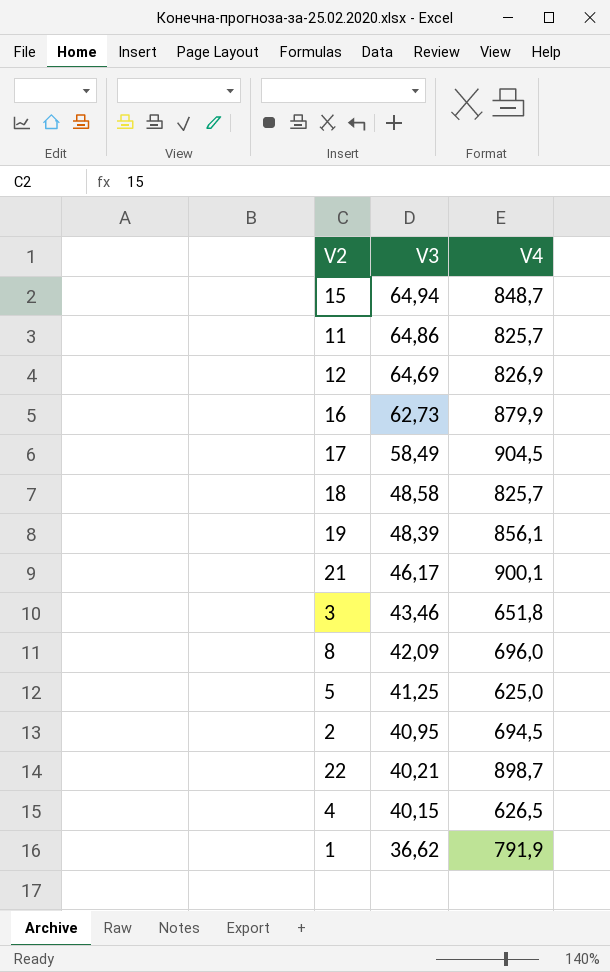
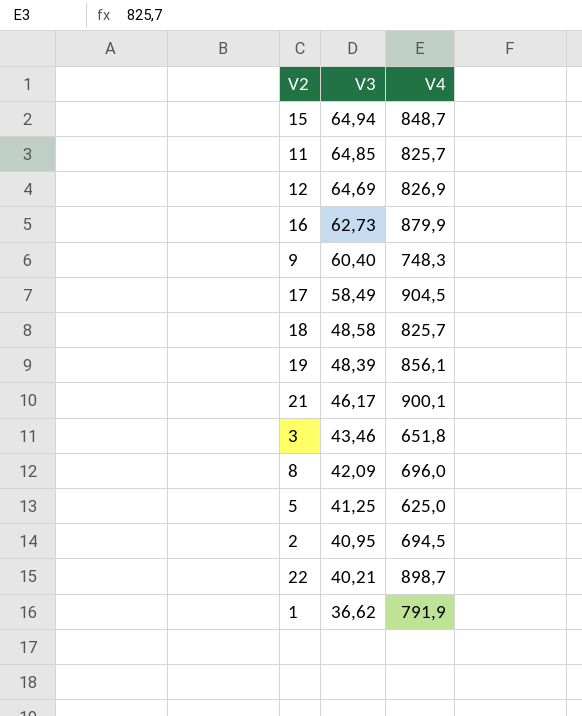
row 4: 40,15 | 626,5 -> none
11 | V3: 64,86 -> 64,85
row 9: none -> 60,40 | 748,3

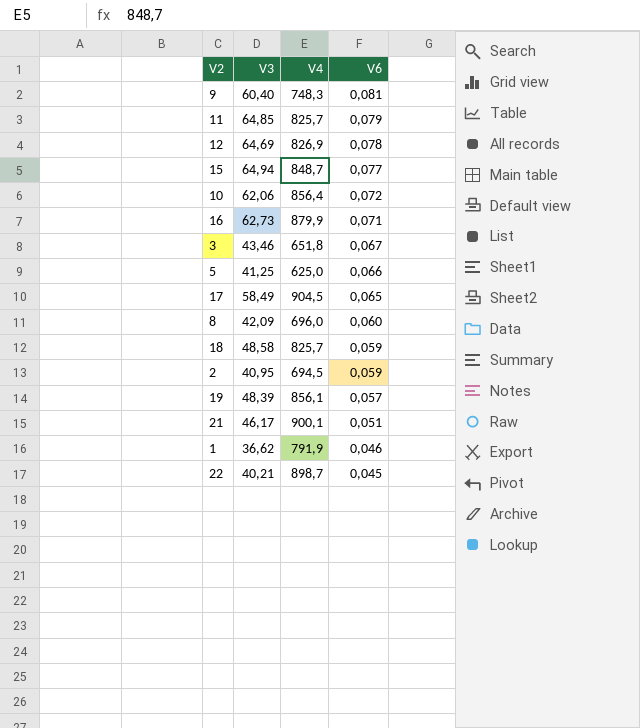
row order: V3 descending -> V6 descending
column V6 | formula: none -> [V3] / [V4]
row 10: none -> 62,06 | 856,4 | 0,072

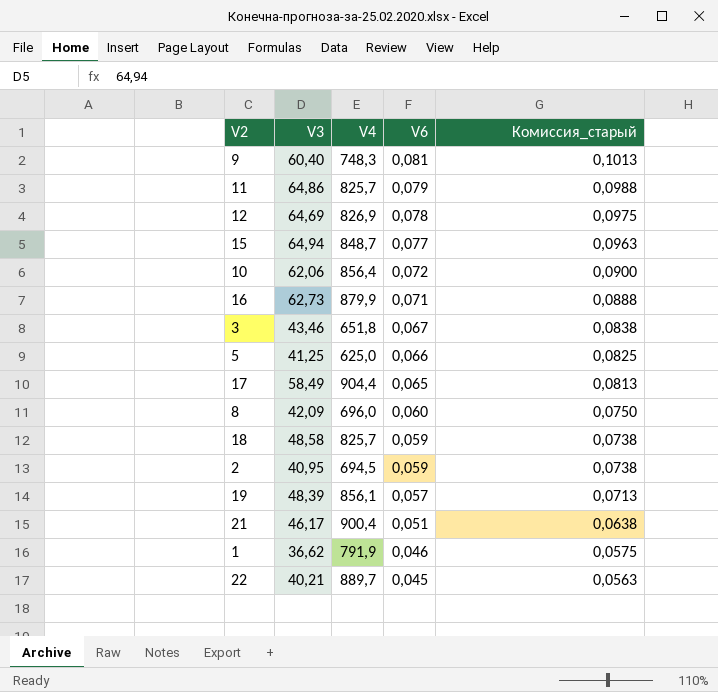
column Комиссия_старый | formula: none -> [V6] * 1,25
11 | V3: 64,85 -> 64,86
17 | V4: 904,5 -> 904,4
21 | V4: 900,1 -> 900,4
22 | V4: 898,7 -> 889,7

